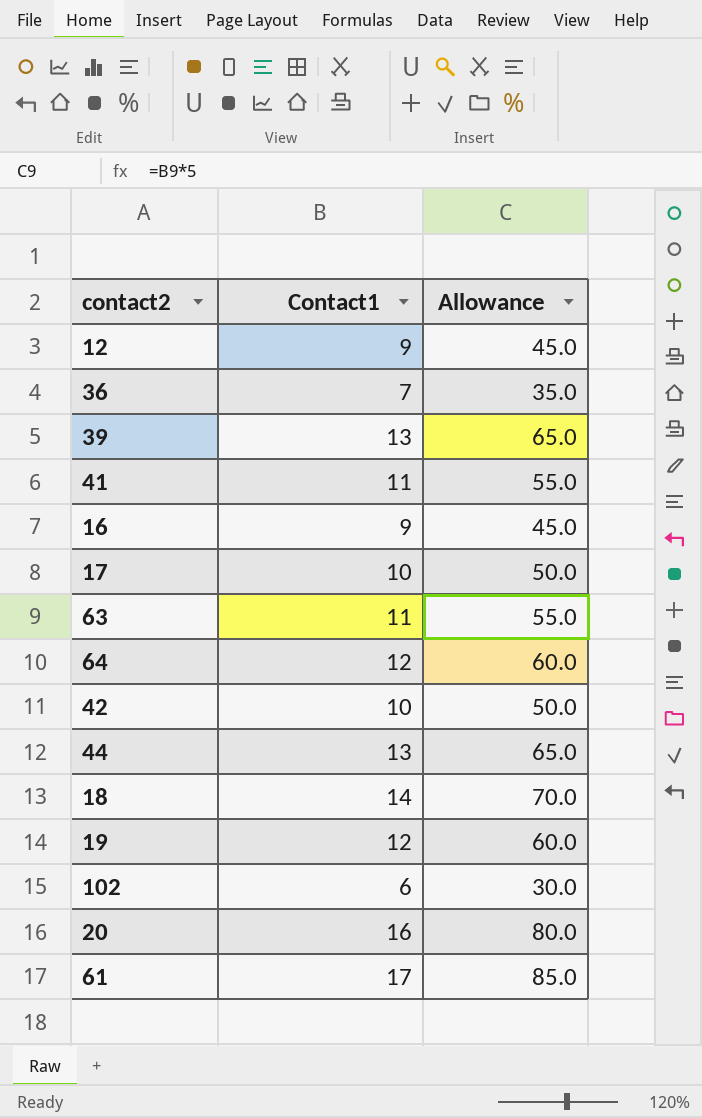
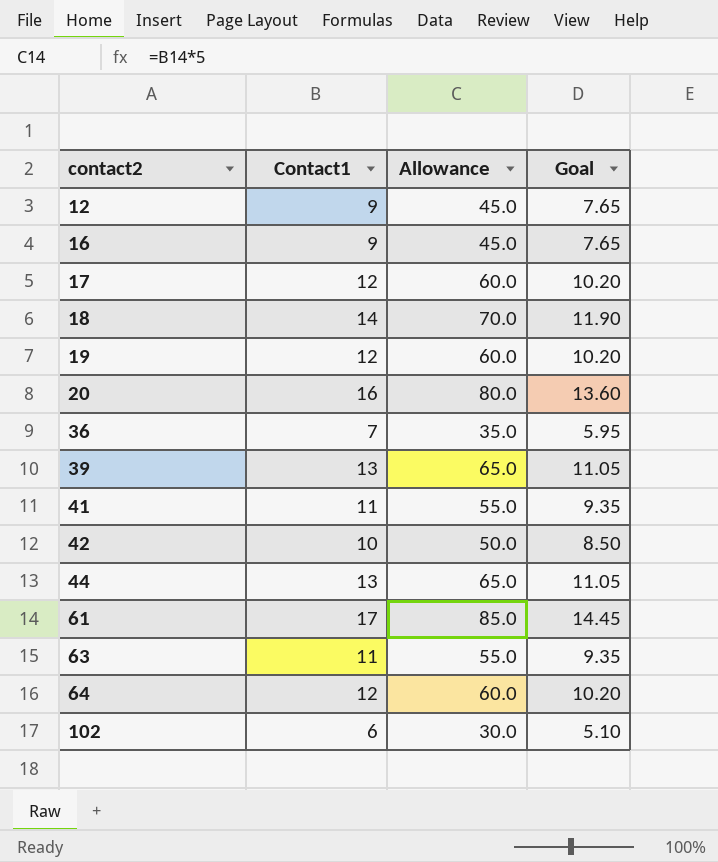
row order: none -> contact2 ascending
column Goal | formula: none -> [Contact1] * 0.85
17 | Contact1: 10 -> 12
17 | Allowance: 50.0 -> 60.0

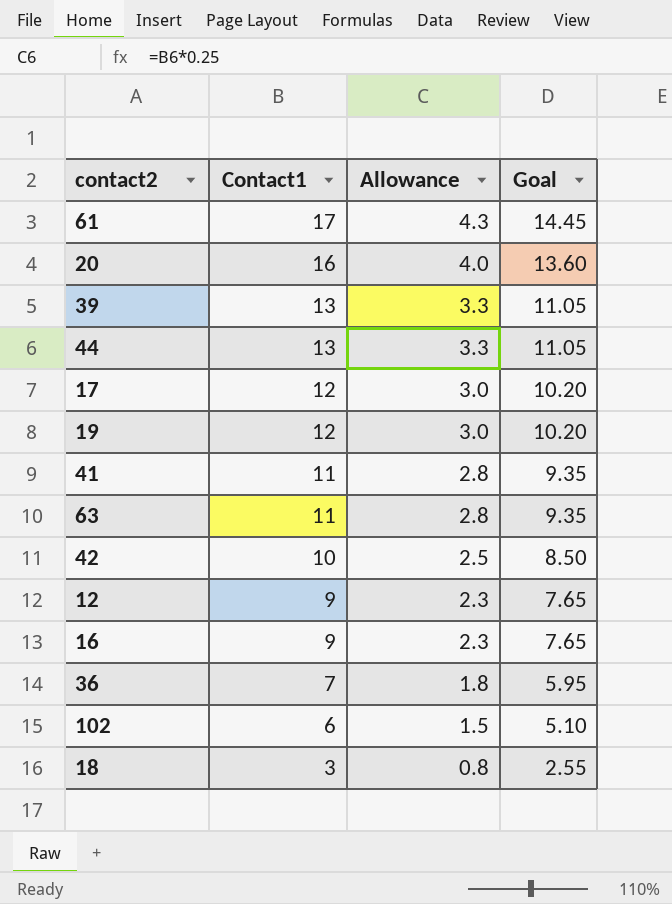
row order: contact2 ascending -> Contact1 descending
column Allowance | formula: [Contact1] * 5 -> [Contact1] * 0.25
row 64: 12 | 60.0 | 10.20 -> none
18 | Contact1: 14 -> 3
18 | Goal: 11.90 -> 2.55

